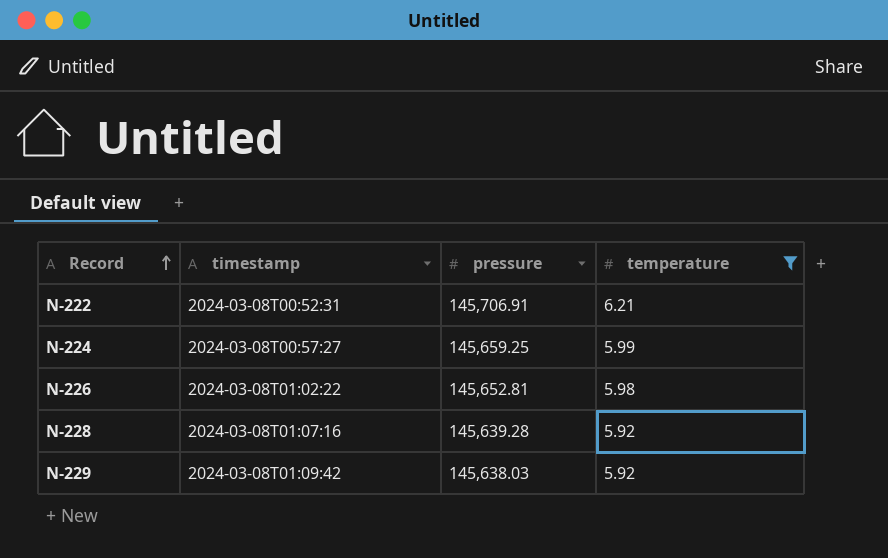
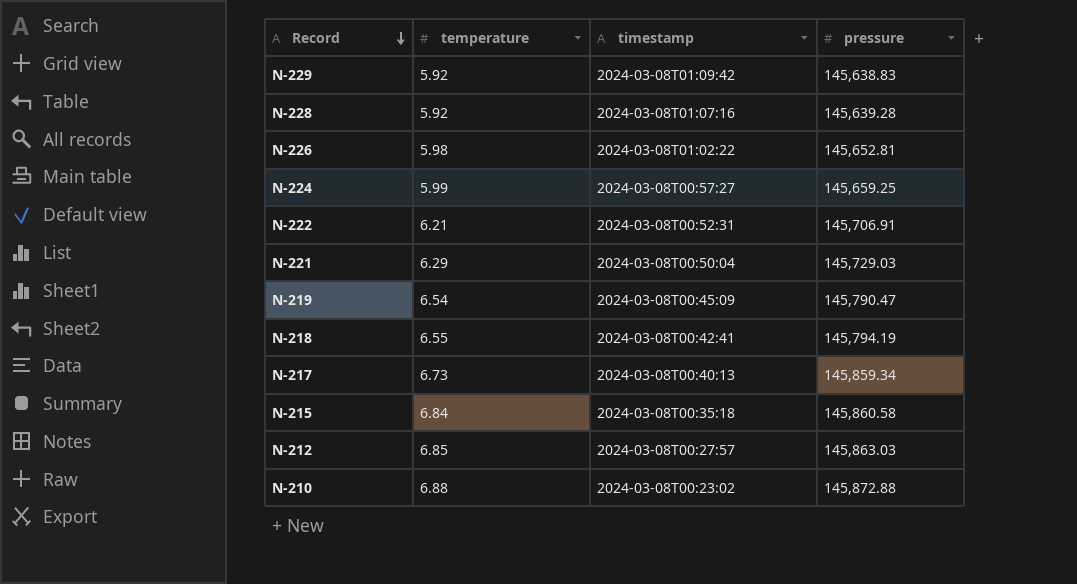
filter: temperature <= 6.21 -> none
row order: Record ascending -> Record descending
column temperature | position: 4 -> 2
N-229 | pressure: 145,638.03 -> 145,638.83

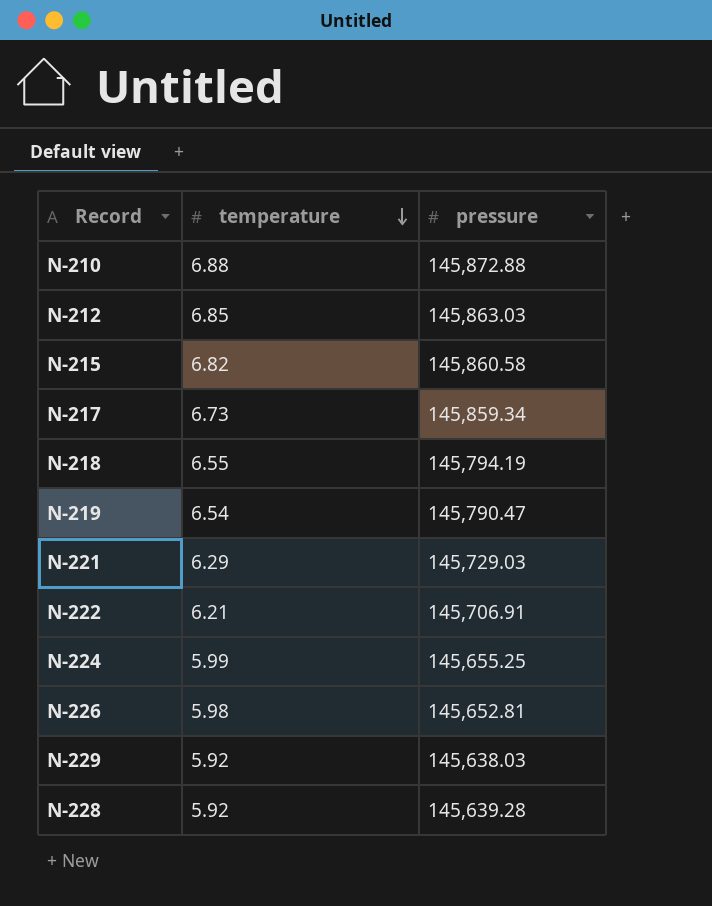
row order: Record descending -> temperature descending
column timestamp | position: 3 -> none
N-215 | temperature: 6.84 -> 6.82
N-224 | pressure: 145,659.25 -> 145,655.25
N-229 | pressure: 145,638.83 -> 145,638.03

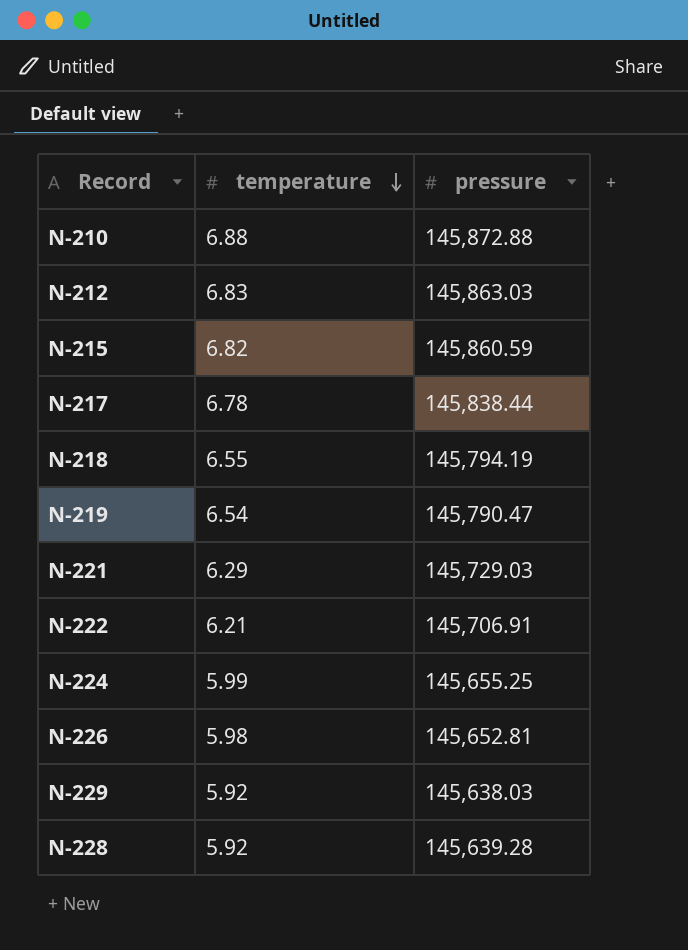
N-212 | temperature: 6.85 -> 6.83
N-215 | pressure: 145,860.58 -> 145,860.59
N-217 | temperature: 6.73 -> 6.78
N-217 | pressure: 145,859.34 -> 145,838.44

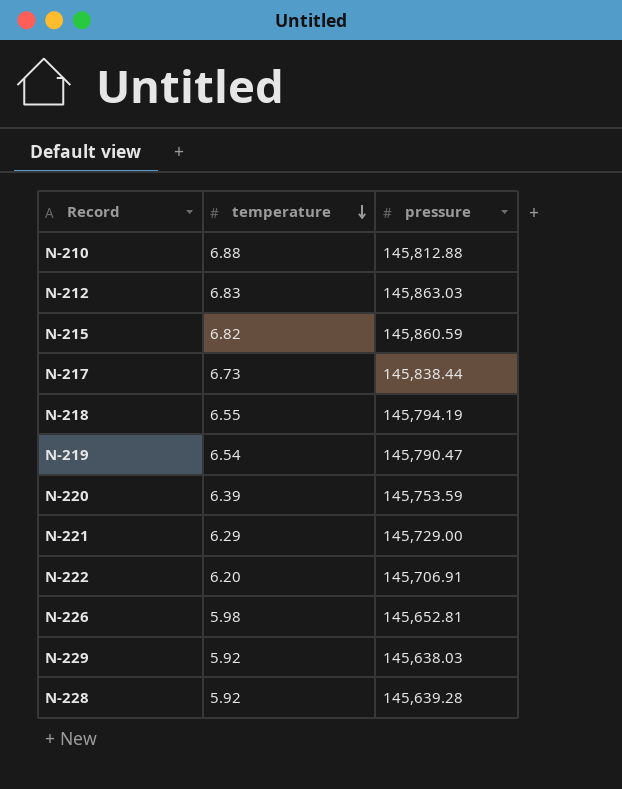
row N-224: 5.99 | 145,655.25 -> none
N-210 | pressure: 145,872.88 -> 145,812.88
N-217 | temperature: 6.78 -> 6.73
row N-220: none -> 6.39 | 145,753.59
N-221 | pressure: 145,729.03 -> 145,729.00
N-222 | temperature: 6.21 -> 6.20

